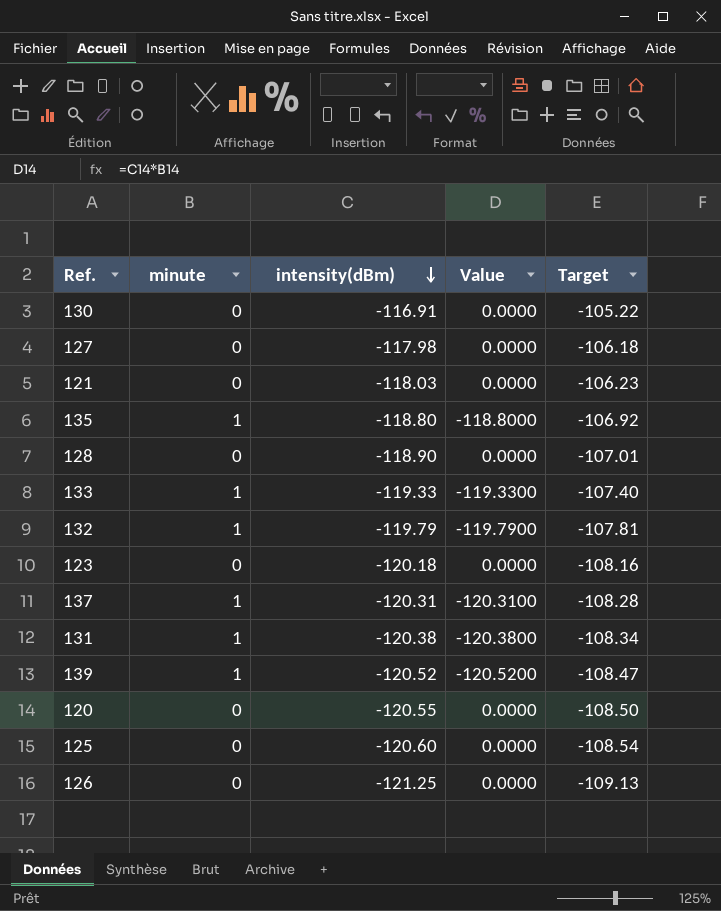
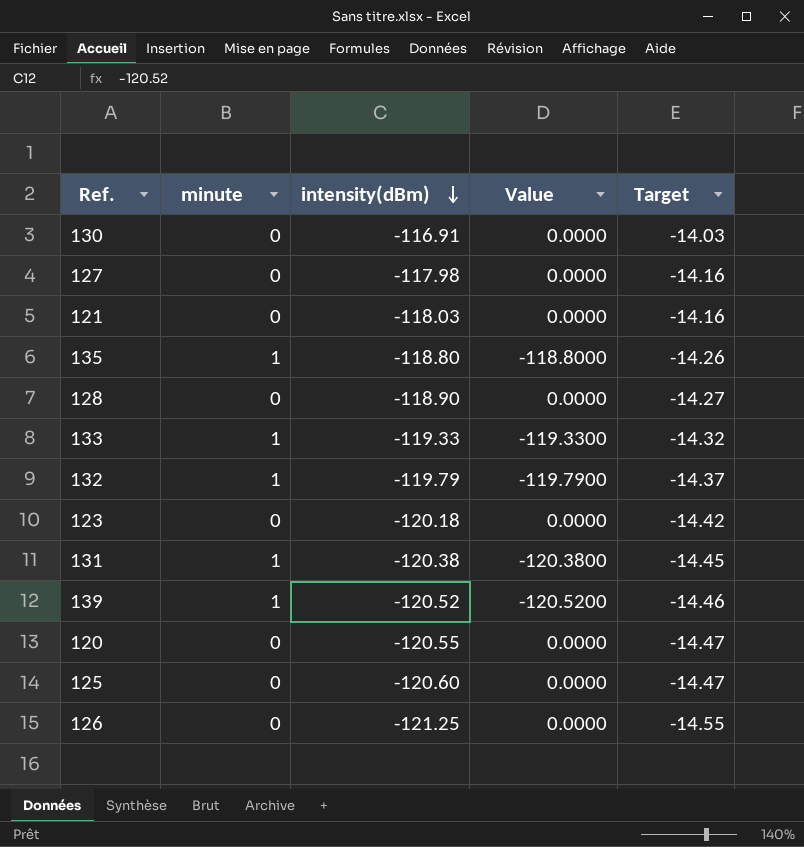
column Target | formula: [intensity(dBm)] * 0.9 -> [intensity(dBm)] * 0.12
row 137: 1 | -120.31 | -120.3100 | -108.28 -> none

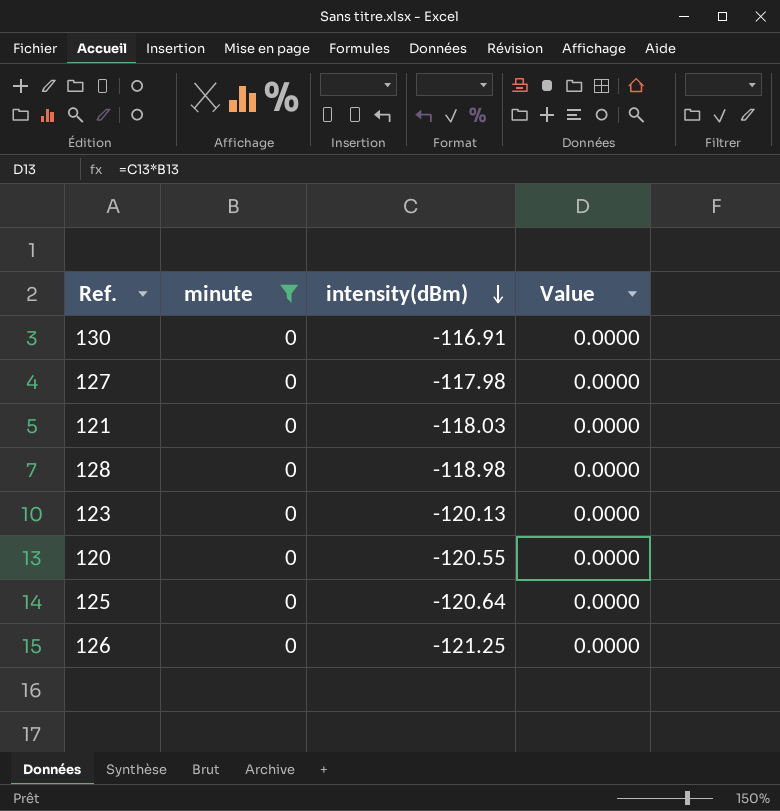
filter: none -> minute = 0
column Target | formula: [intensity(dBm)] * 0.12 -> none
128 | intensity(dBm): -118.90 -> -118.98
123 | intensity(dBm): -120.18 -> -120.13
125 | intensity(dBm): -120.60 -> -120.64

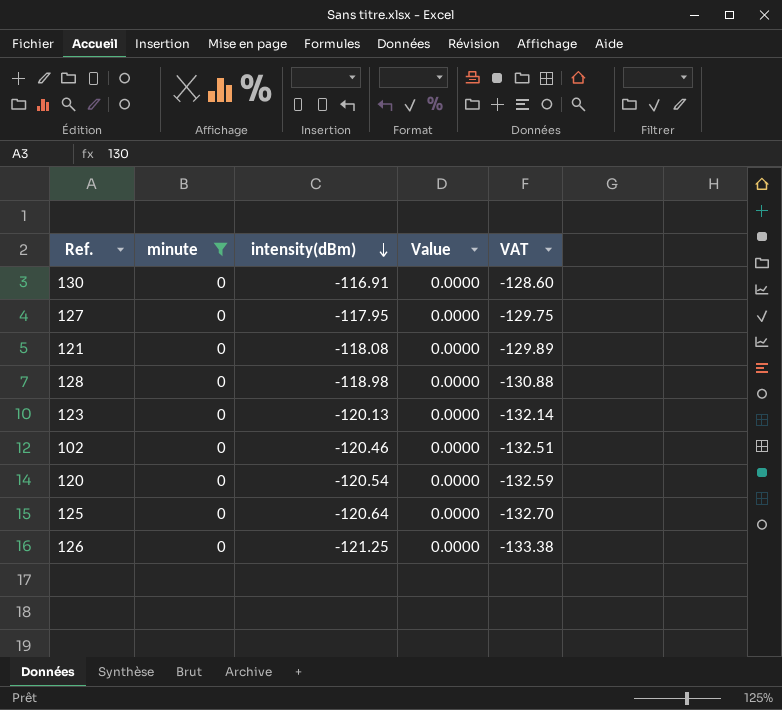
column VAT | formula: none -> [intensity(dBm)] * 1.1
127 | intensity(dBm): -117.98 -> -117.95
121 | intensity(dBm): -118.03 -> -118.08
row 102: none -> 0 | -120.46 | 0.0000 | -132.51
120 | intensity(dBm): -120.55 -> -120.54

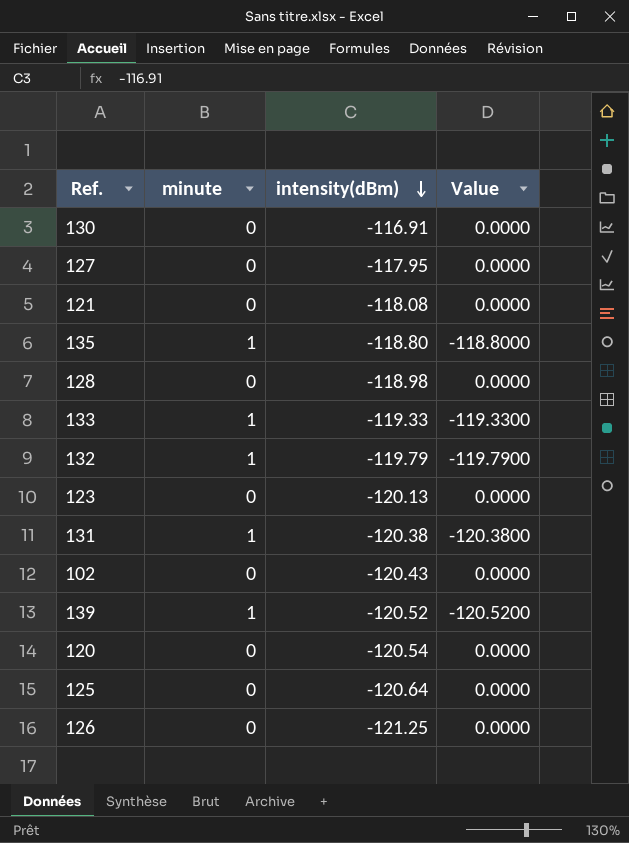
filter: minute = 0 -> none
column VAT | formula: [intensity(dBm)] * 1.1 -> none
102 | intensity(dBm): -120.46 -> -120.43

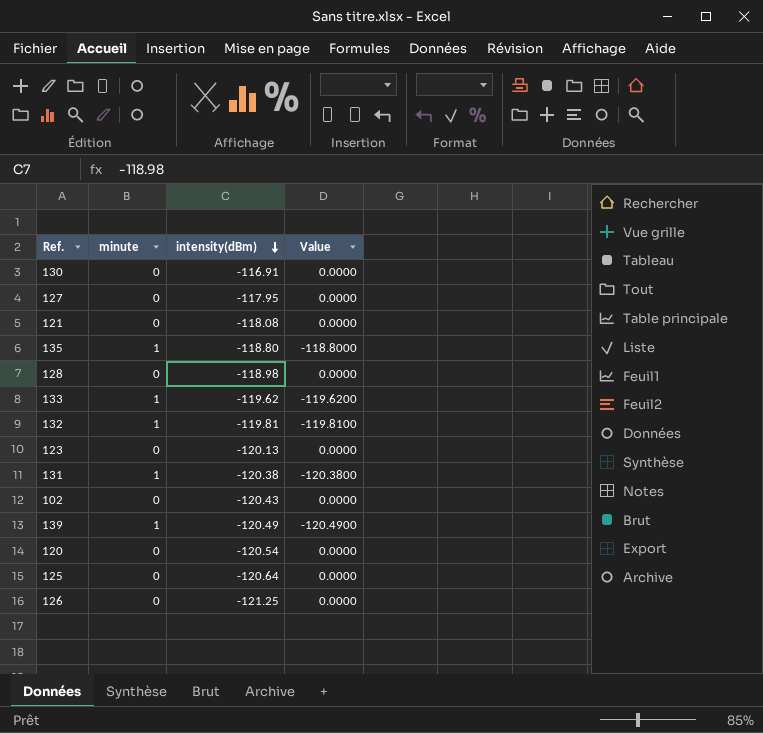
133 | intensity(dBm): -119.33 -> -119.62
133 | Value: -119.3300 -> -119.6200
132 | intensity(dBm): -119.79 -> -119.81
132 | Value: -119.7900 -> -119.8100
139 | intensity(dBm): -120.52 -> -120.49
139 | Value: -120.5200 -> -120.4900

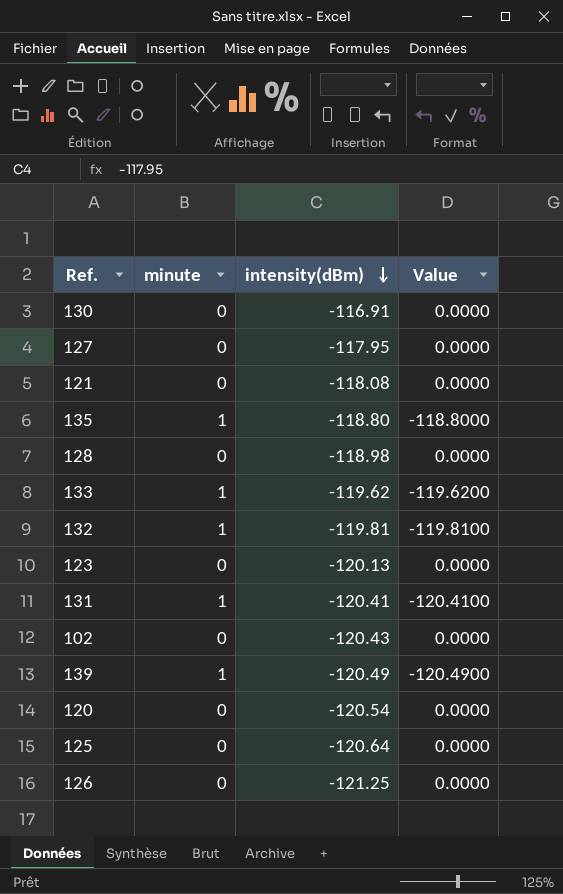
131 | intensity(dBm): -120.38 -> -120.41
131 | Value: -120.3800 -> -120.4100

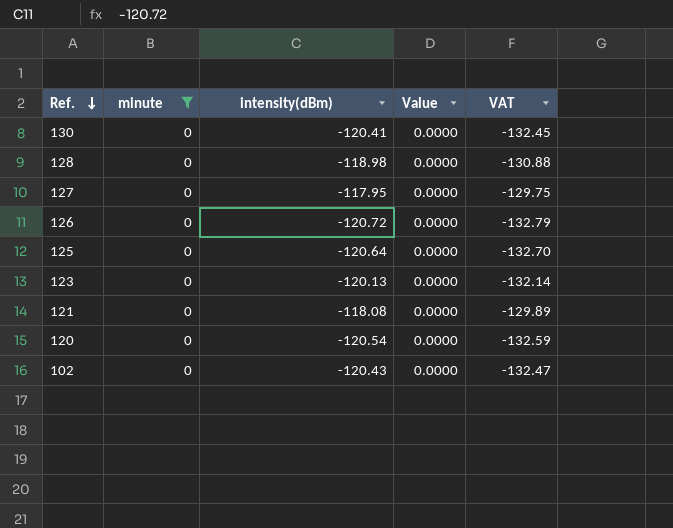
filter: none -> minute = 0
row order: intensity(dBm) descending -> Ref. descending
column VAT | formula: none -> [intensity(dBm)] * 1.1
130 | intensity(dBm): -116.91 -> -120.41
126 | intensity(dBm): -121.25 -> -120.72

